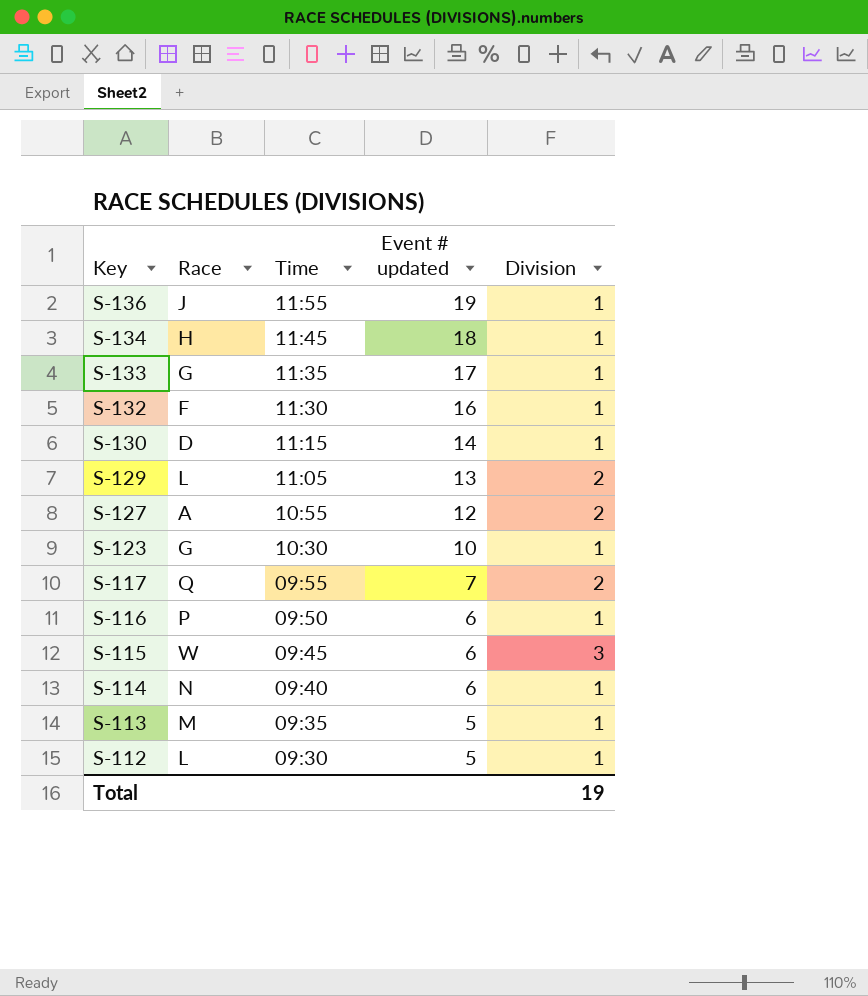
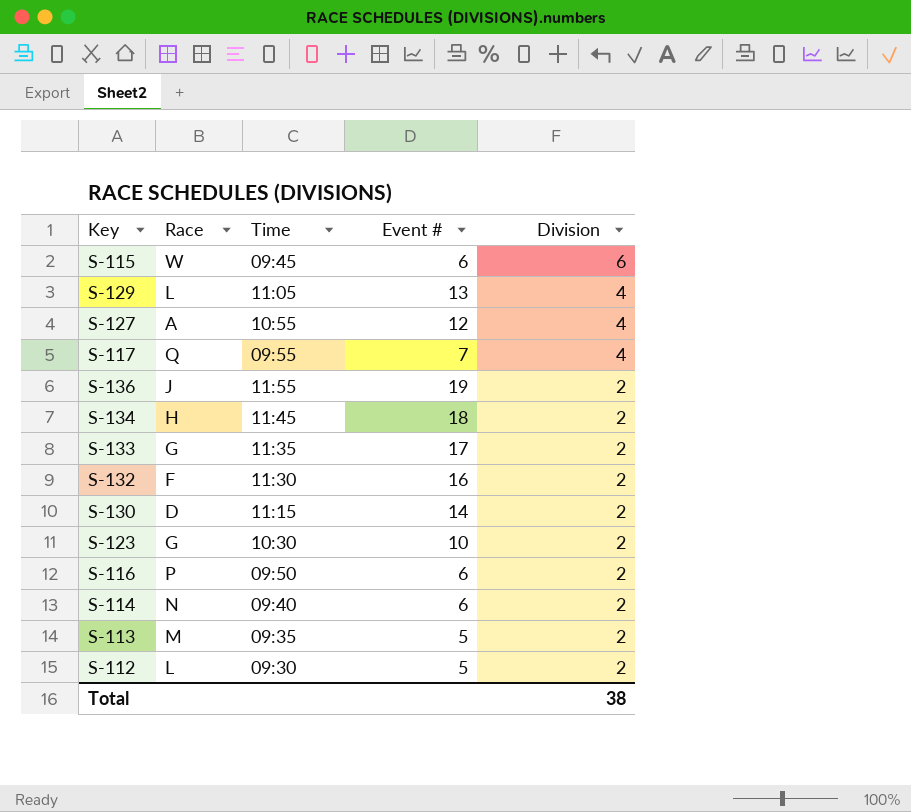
row order: Key descending -> Division descending
column name: Event # updated -> Event #
S-115 | Division: 3 -> 6
S-129 | Division: 2 -> 4
S-127 | Division: 2 -> 4
S-117 | Division: 2 -> 4
S-136 | Division: 1 -> 2
S-134 | Division: 1 -> 2
S-133 | Division: 1 -> 2
S-132 | Division: 1 -> 2
S-130 | Division: 1 -> 2
S-123 | Division: 1 -> 2
S-116 | Division: 1 -> 2
S-114 | Division: 1 -> 2
S-113 | Division: 1 -> 2
S-112 | Division: 1 -> 2
Total | Division: 19 -> 38

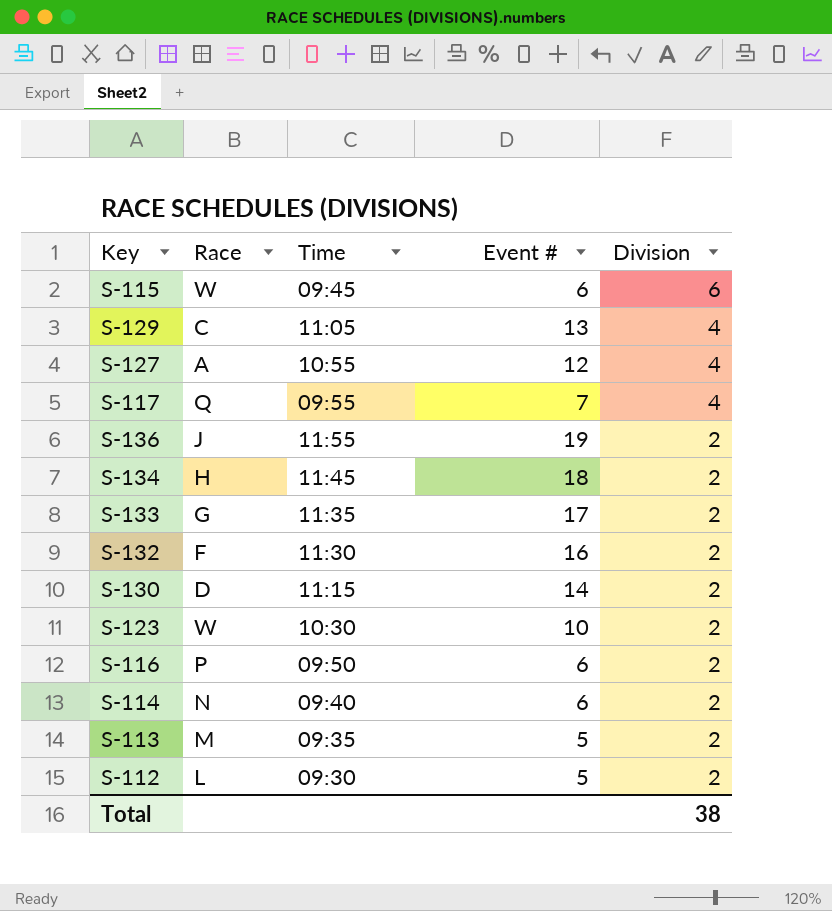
S-129 | Race: L -> C
S-123 | Race: G -> W

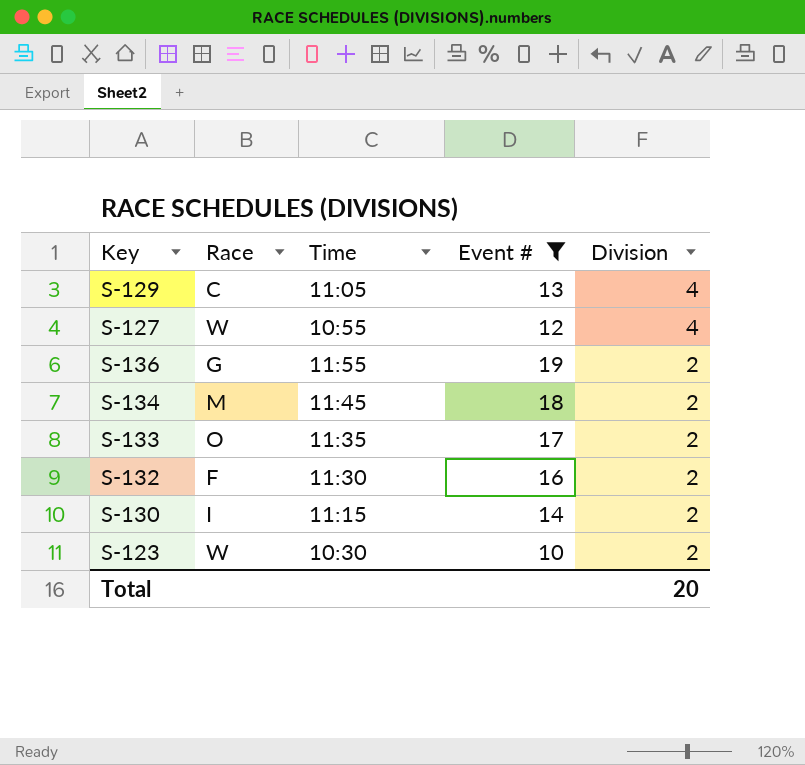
filter: none -> Event # >= 10
S-127 | Race: A -> W
S-136 | Race: J -> G
S-134 | Race: H -> M
S-133 | Race: G -> O
S-130 | Race: D -> I
Total | Division: 38 -> 20

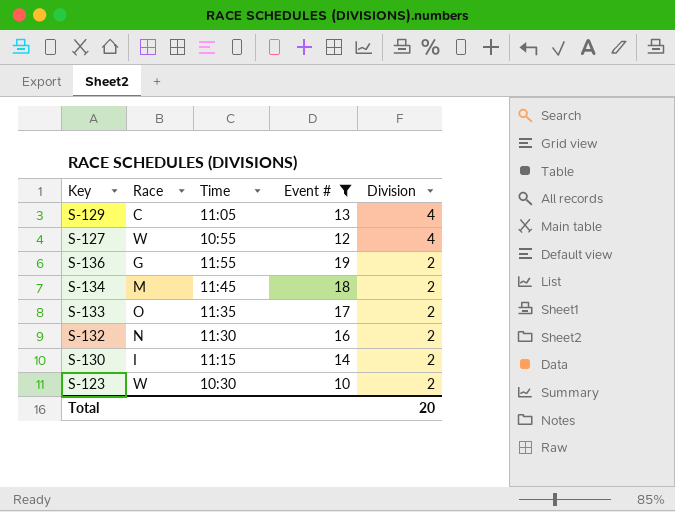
S-132 | Race: F -> N

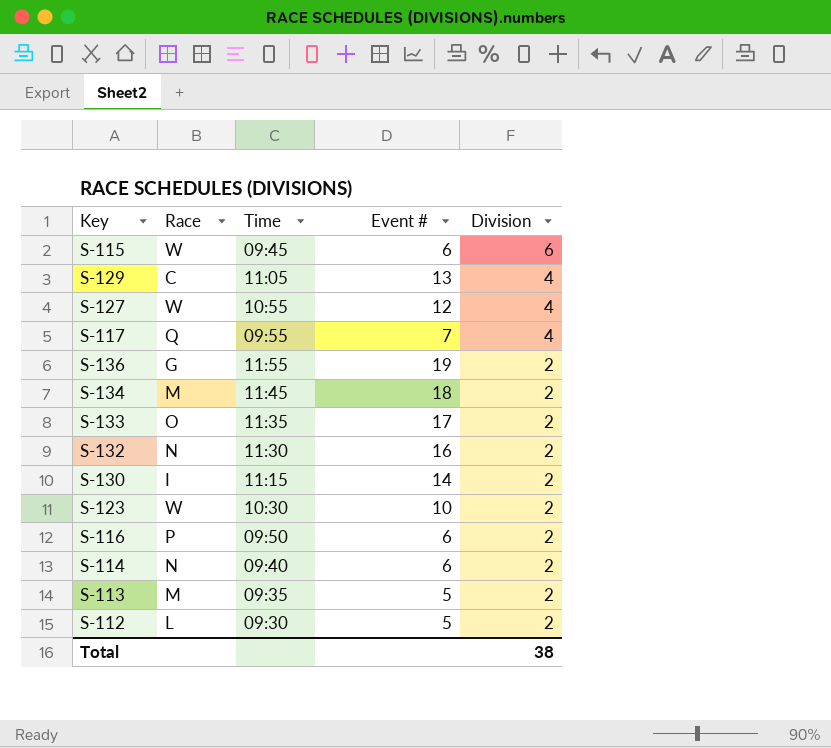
filter: Event # >= 10 -> none
Total | Division: 20 -> 38

